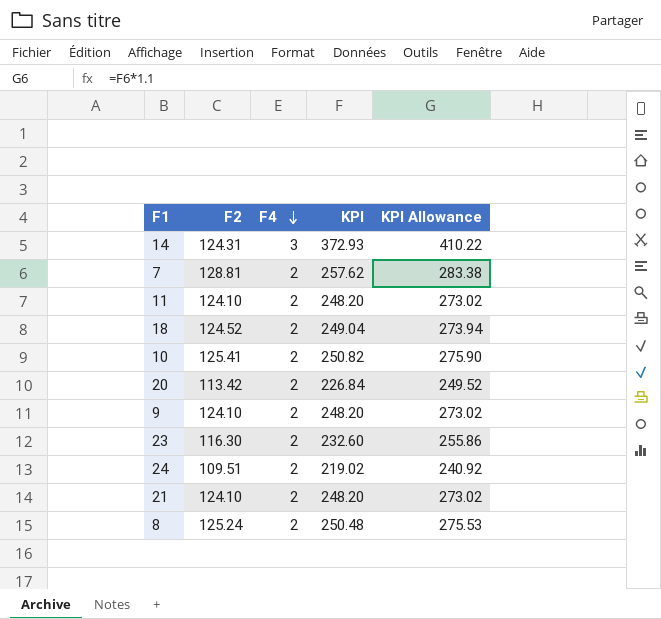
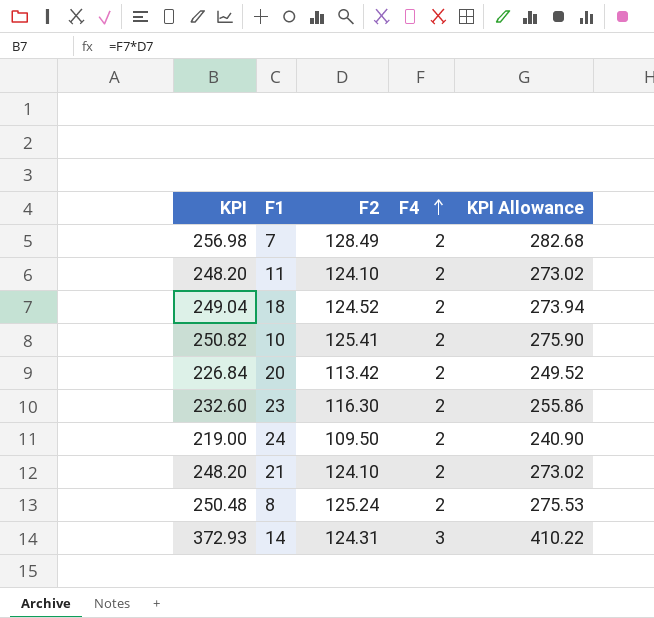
row order: F4 descending -> F4 ascending
column KPI | position: 4 -> 1
row 9: 124.10 | 2 | 248.20 | 273.02 -> none
7 | KPI: 257.62 -> 256.98
7 | F2: 128.81 -> 128.49
7 | KPI Allowance: 283.38 -> 282.68
24 | KPI: 219.02 -> 219.00
24 | F2: 109.51 -> 109.50
24 | KPI Allowance: 240.92 -> 240.90

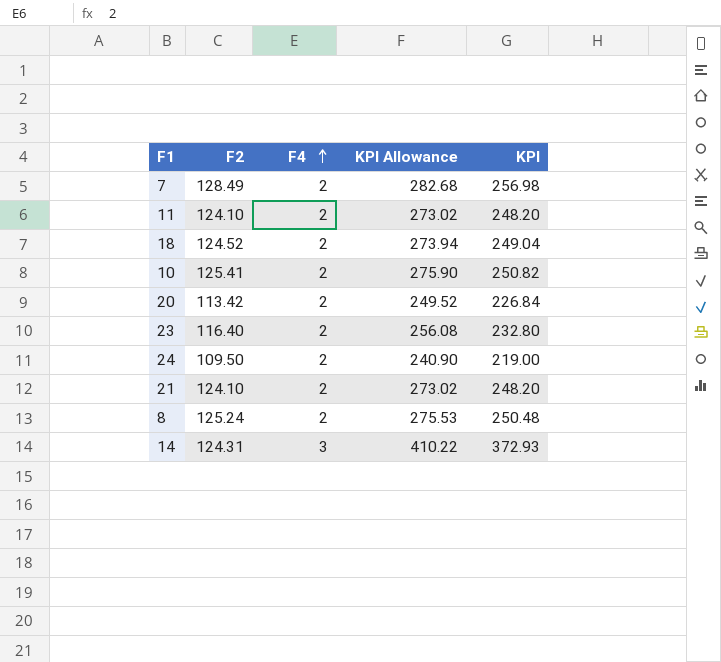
column KPI | position: 1 -> 5
23 | F2: 116.30 -> 116.40
23 | KPI Allowance: 255.86 -> 256.08
23 | KPI: 232.60 -> 232.80

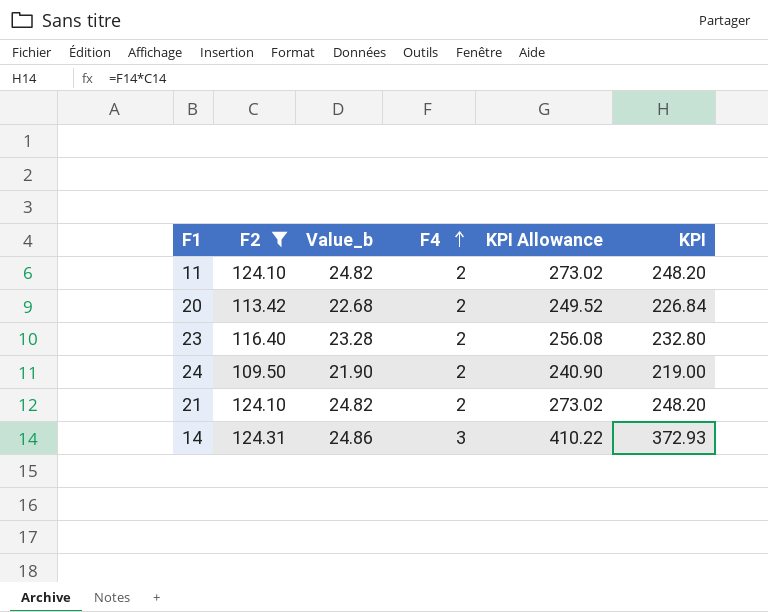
filter: none -> F2 <= 124.31
column Value_b | formula: none -> [F2] * 0.2

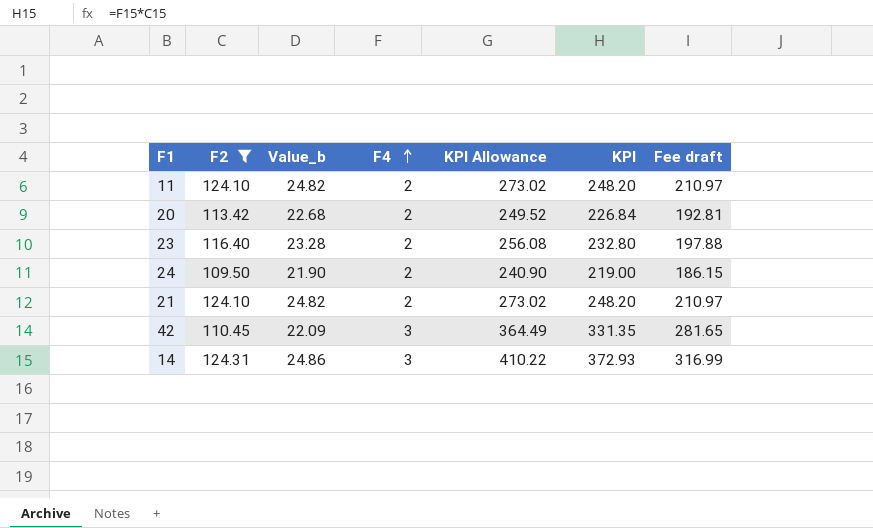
column Fee draft | formula: none -> [KPI] * 0.85
row 42: none -> 110.45 | 22.09 | 3 | 364.49 | 331.35 | 281.65

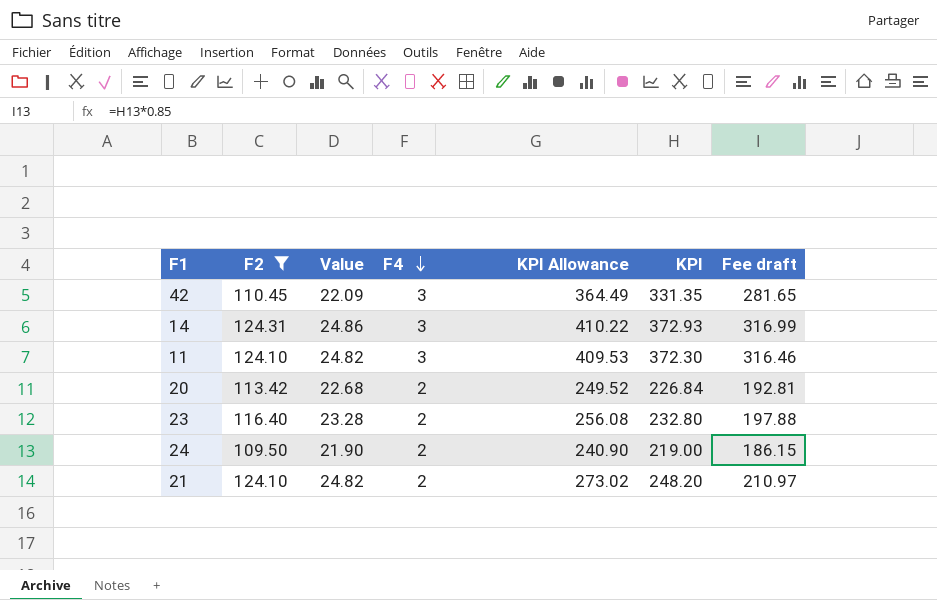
row order: F4 ascending -> F4 descending
column name: Value_b -> Value
11 | F4: 2 -> 3
11 | KPI Allowance: 273.02 -> 409.53
11 | KPI: 248.20 -> 372.30
11 | Fee draft: 210.97 -> 316.46

